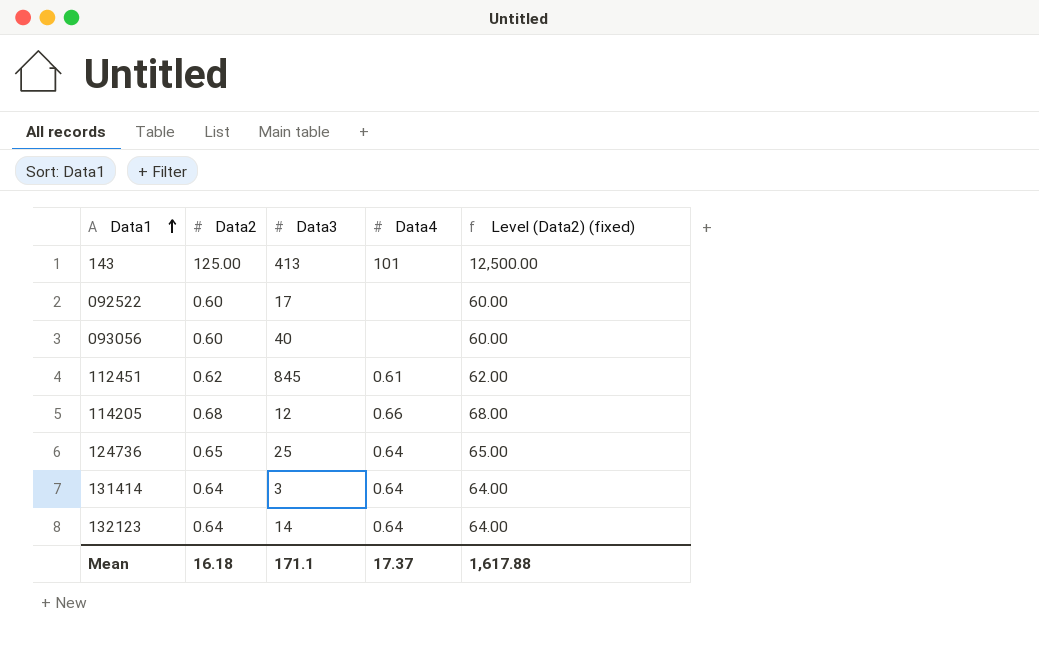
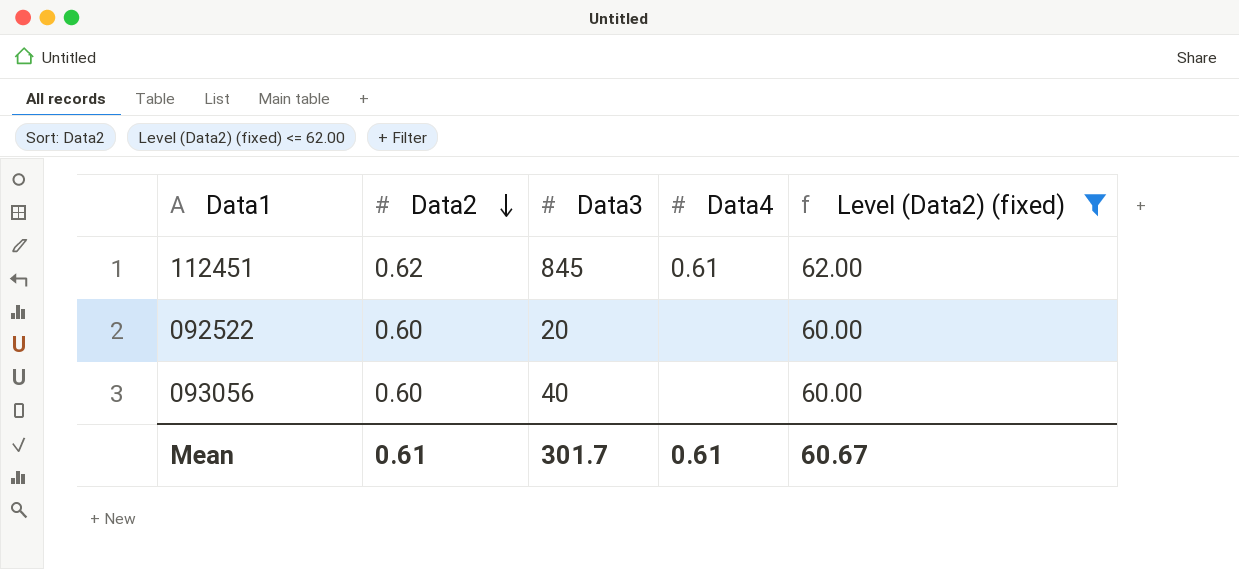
filter: none -> Level (Data2) (fixed) <= 62.00
row order: Data1 ascending -> Data2 descending
092522 | Data3: 17 -> 20
Mean | Data2: 16.18 -> 0.61
Mean | Data3: 171.1 -> 301.7
Mean | Data4: 17.37 -> 0.61
Mean | Level (Data2) (fixed): 1,617.88 -> 60.67

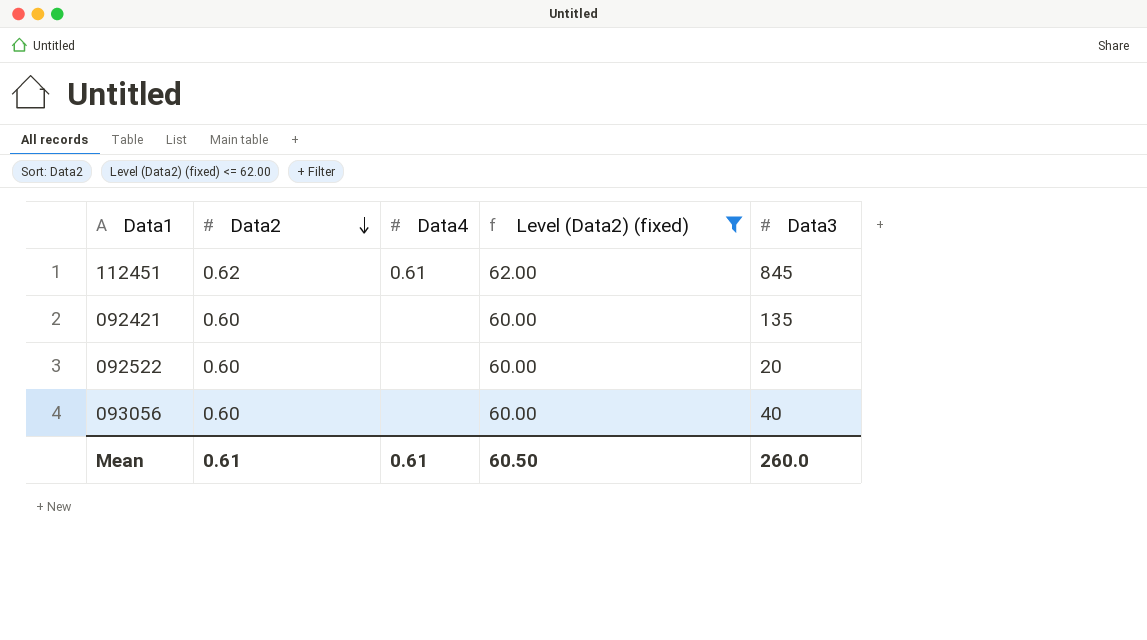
column Data3 | position: 3 -> 5
row 092421: none -> 0.60 | none | 60.00 | 135
Mean | Level (Data2) (fixed): 60.67 -> 60.50
Mean | Data3: 301.7 -> 260.0

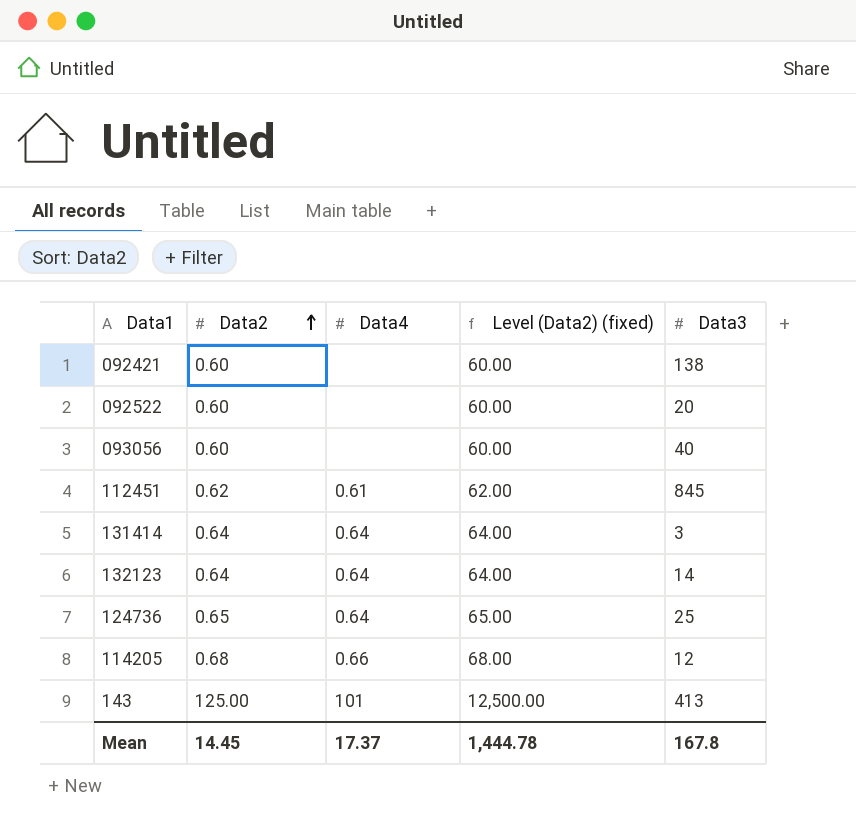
filter: Level (Data2) (fixed) <= 62.00 -> none
row order: Data2 descending -> Data2 ascending
092421 | Data3: 135 -> 138
Mean | Data2: 0.61 -> 14.45
Mean | Data4: 0.61 -> 17.37
Mean | Level (Data2) (fixed): 60.50 -> 1,444.78
Mean | Data3: 260.0 -> 167.8

